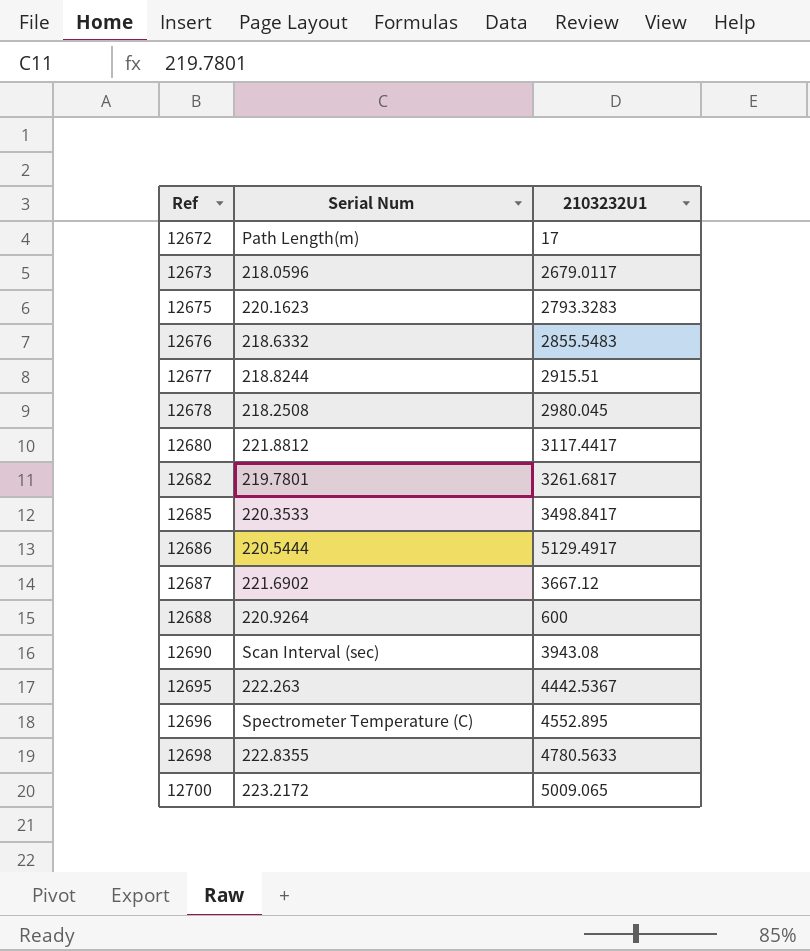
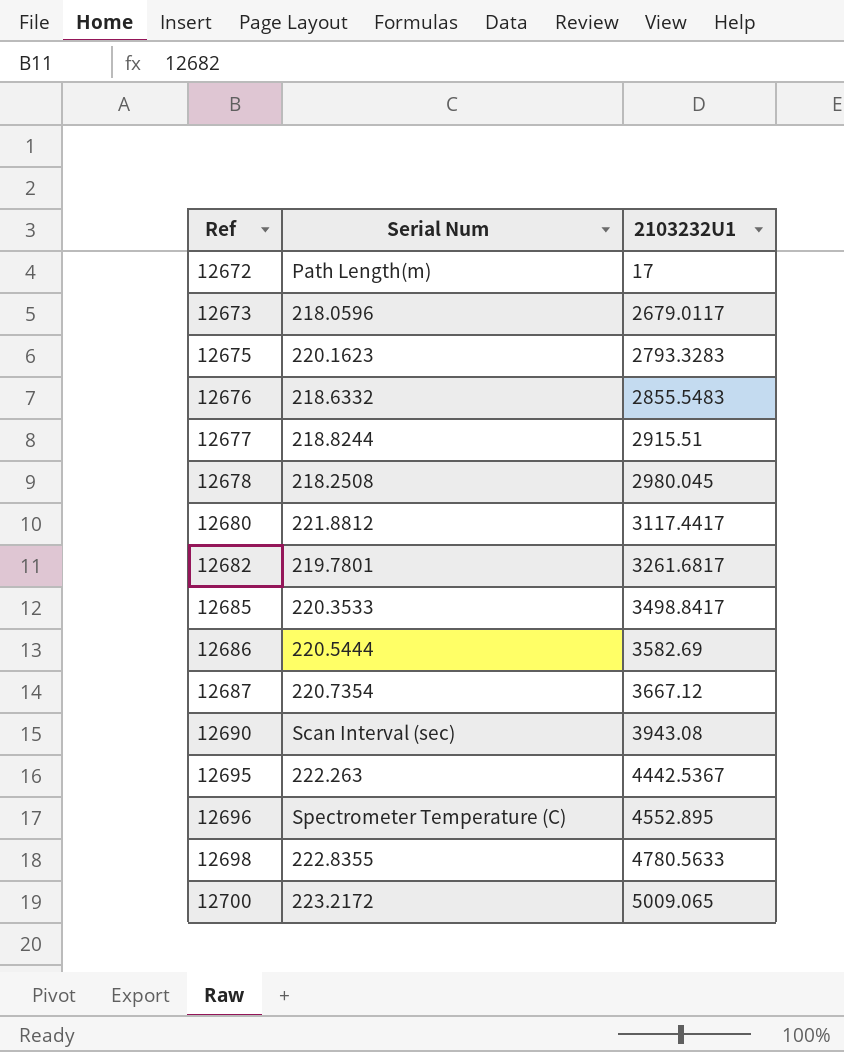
row 12688: 220.9264 | 600 -> none
12686 | 2103232U1: 5129.4917 -> 3582.69
12687 | Serial Num: 221.6902 -> 220.7354

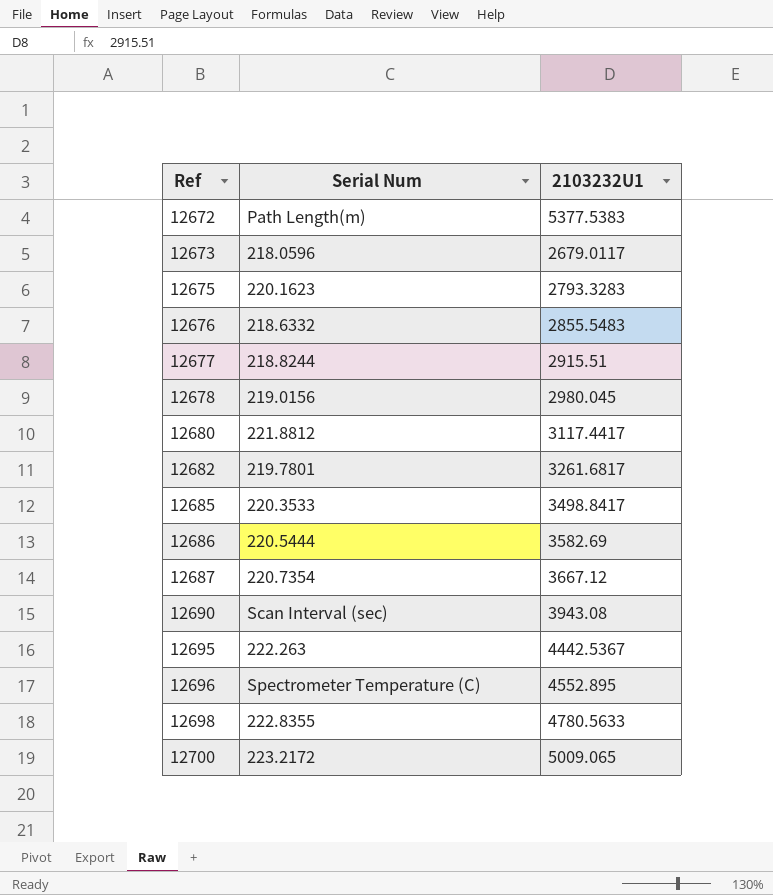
12672 | 2103232U1: 17 -> 5377.5383
12678 | Serial Num: 218.2508 -> 219.0156

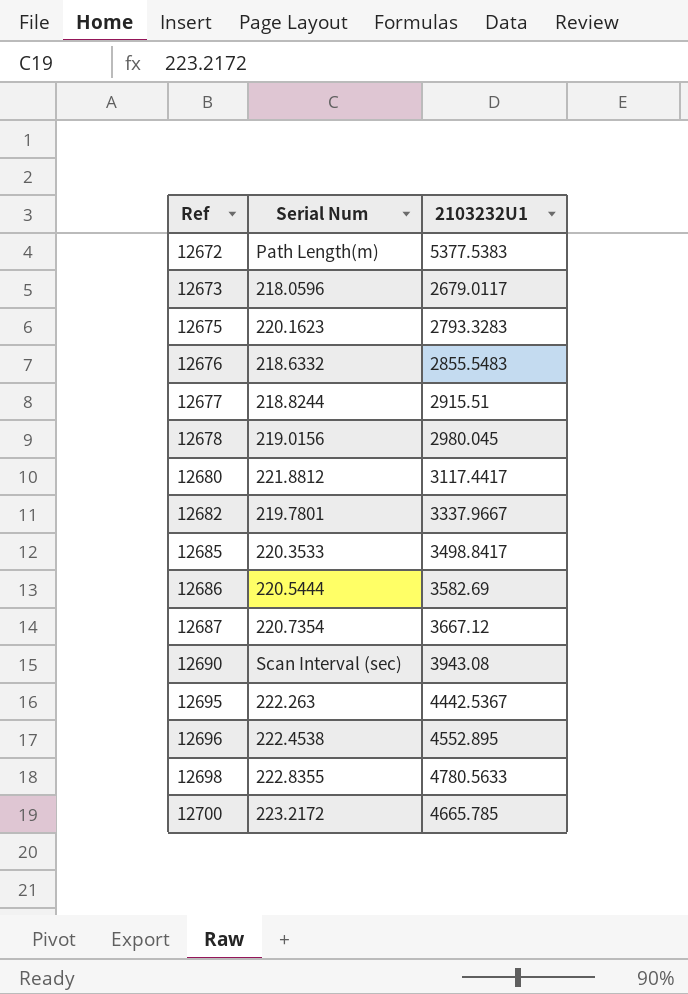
12682 | 2103232U1: 3261.6817 -> 3337.9667
12696 | Serial Num: Spectrometer Temperature (C) -> 222.4538
12700 | 2103232U1: 5009.065 -> 4665.785

